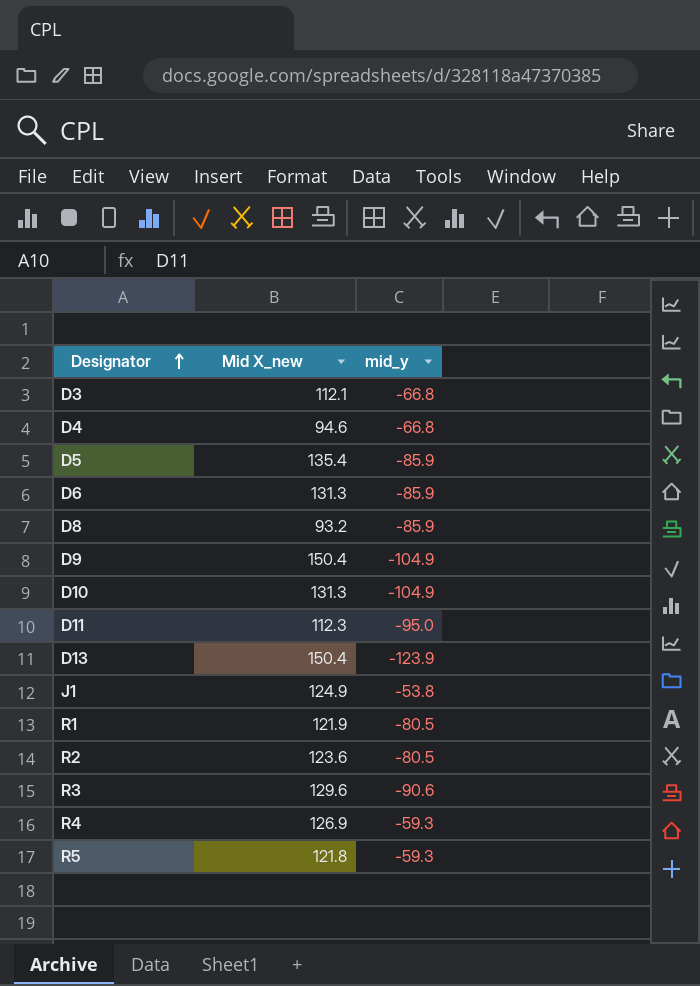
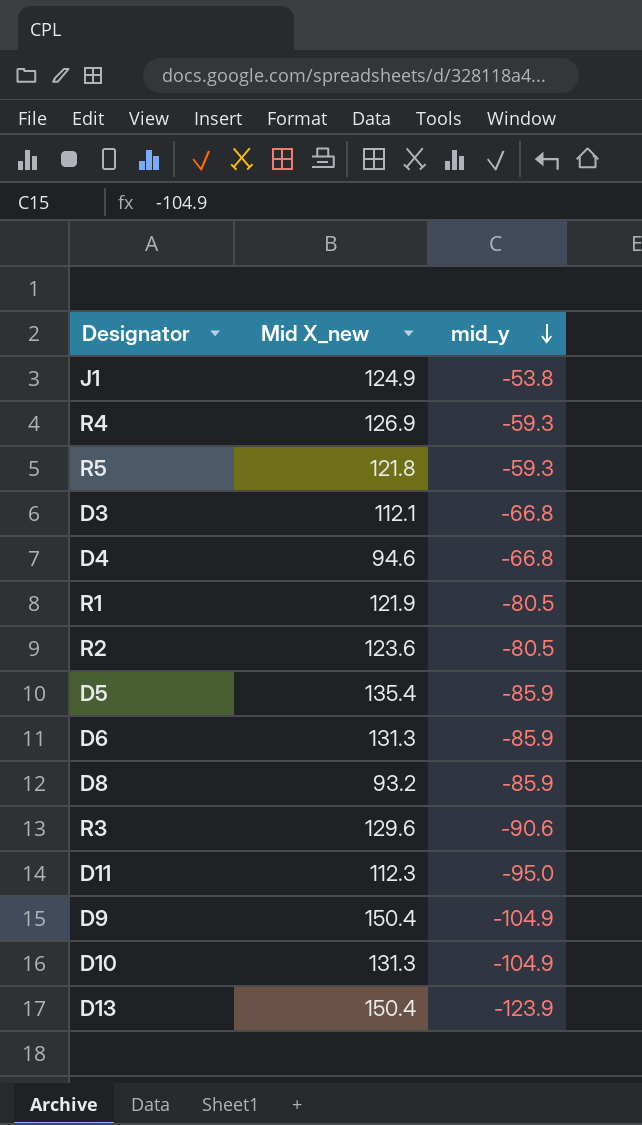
row order: Designator ascending -> mid_y descending

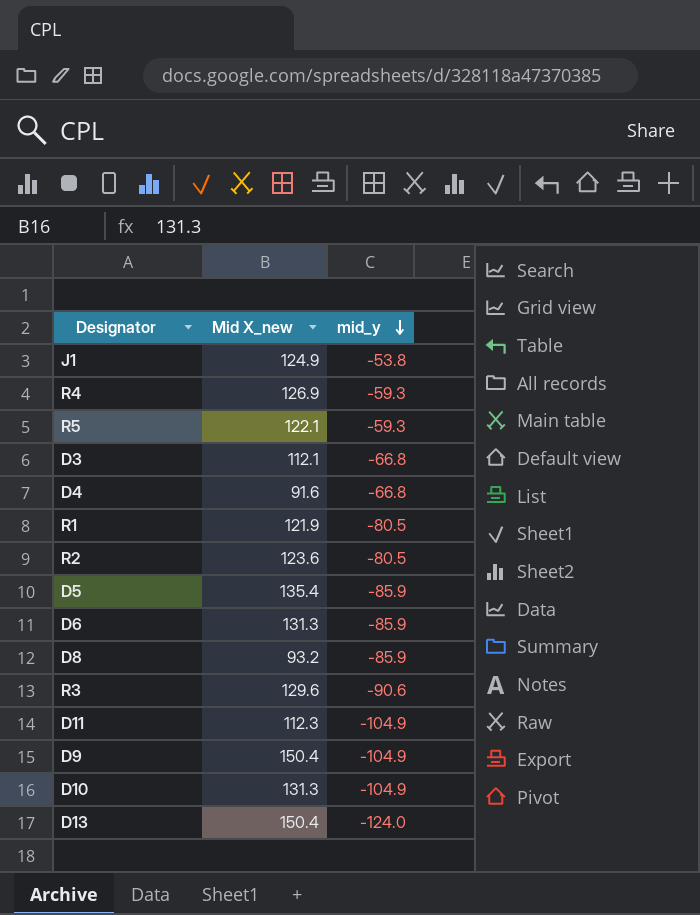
R5 | Mid X_new: 121.8 -> 122.1
D4 | Mid X_new: 94.6 -> 91.6
D11 | mid_y: -95.0 -> -104.9
D13 | mid_y: -123.9 -> -124.0

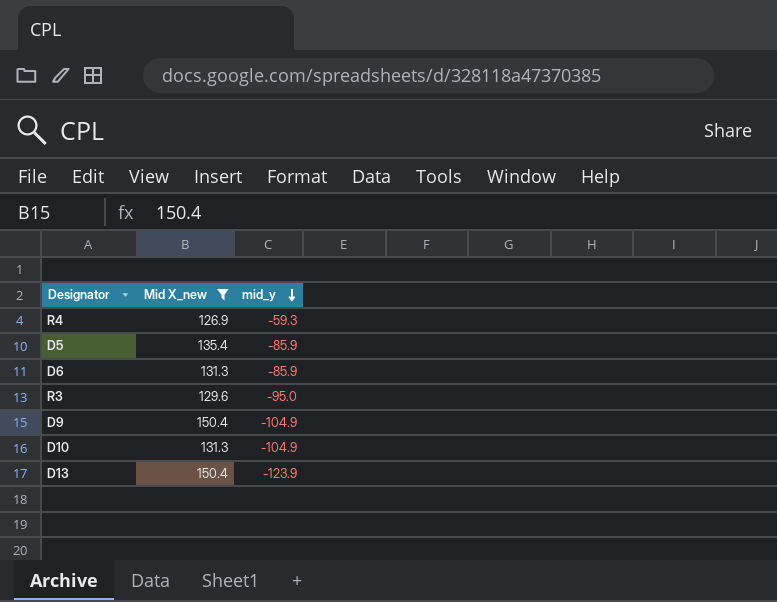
filter: none -> Mid X_new >= 126.9
R3 | mid_y: -90.6 -> -95.0
D13 | mid_y: -124.0 -> -123.9

